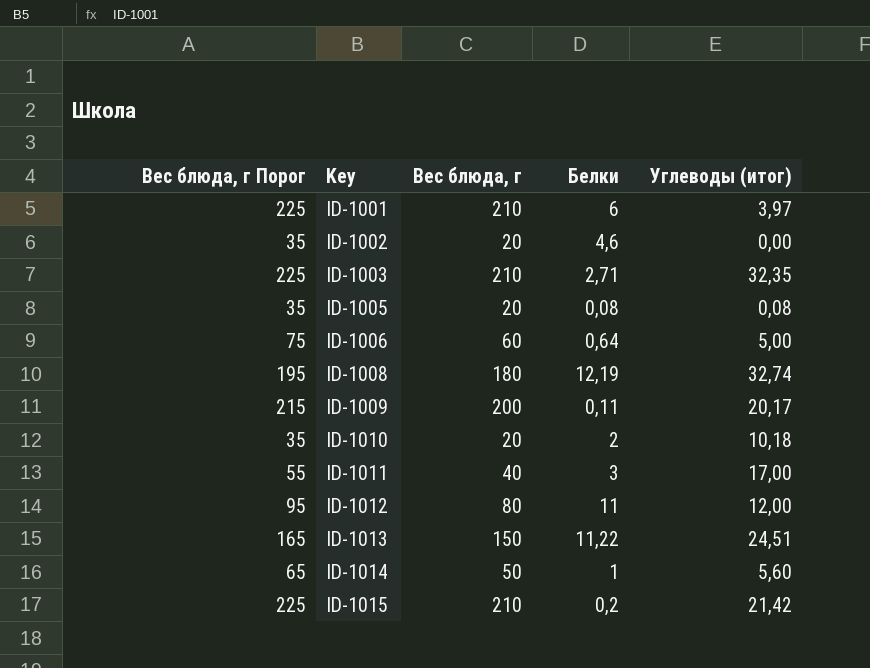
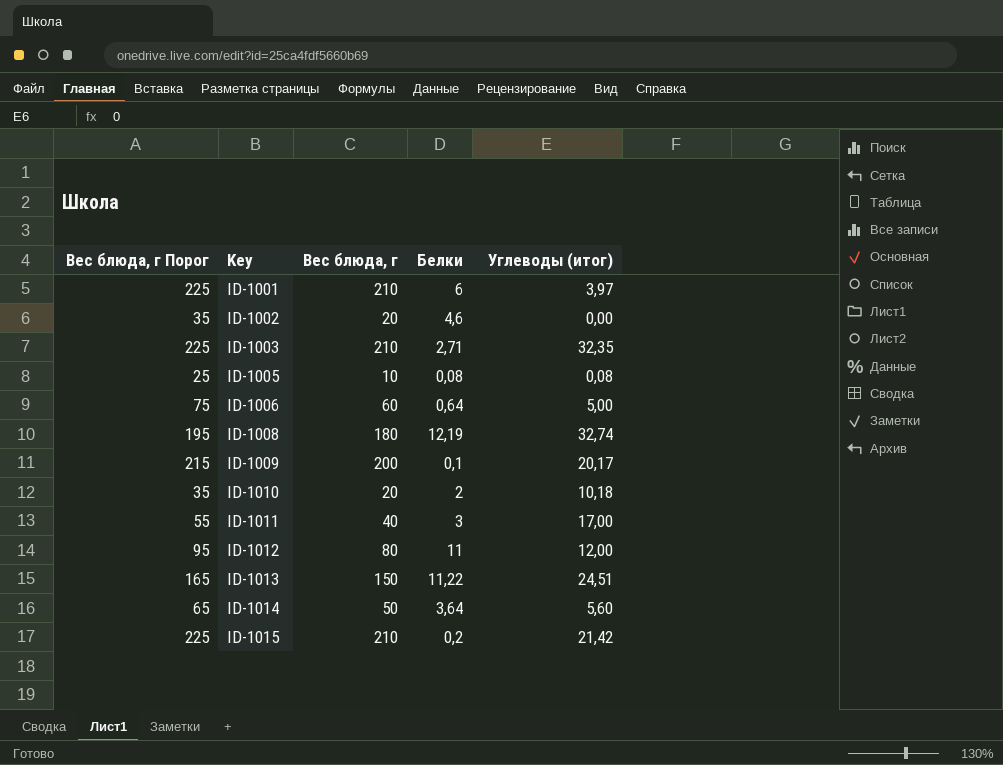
ID-1005 | Вес блюда, г Порог: 35 -> 25
ID-1005 | Вес блюда, г: 20 -> 10
ID-1009 | Белки: 0,11 -> 0,1
ID-1014 | Белки: 1 -> 3,64

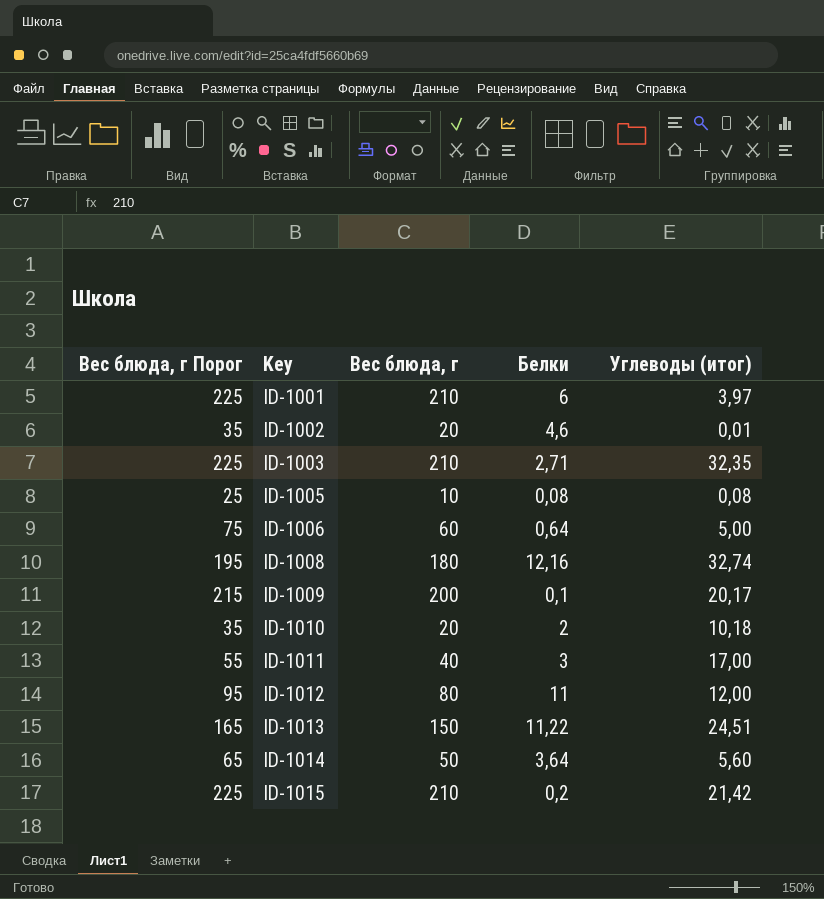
ID-1002 | Углеводы (итог): 0,00 -> 0,01
ID-1008 | Белки: 12,19 -> 12,16

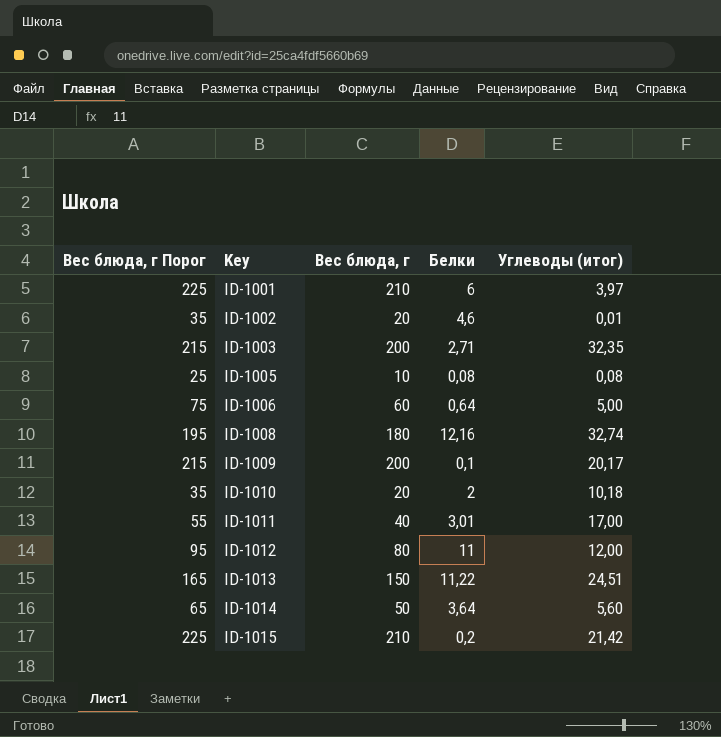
ID-1003 | Вес блюда, г Порог: 225 -> 215
ID-1003 | Вес блюда, г: 210 -> 200
ID-1011 | Белки: 3 -> 3,01

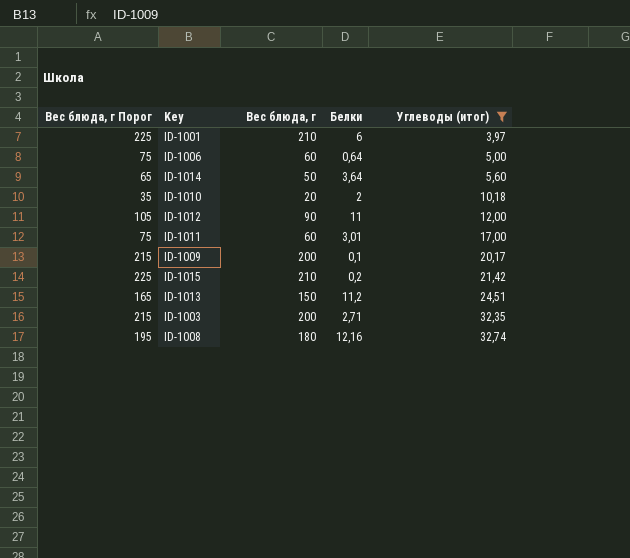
filter: none -> Углеводы (итог) >= 3,97
row order: Key ascending -> Углеводы (итог) ascending
ID-1012 | Вес блюда, г Порог: 95 -> 105
ID-1012 | Вес блюда, г: 80 -> 90
ID-1011 | Вес блюда, г Порог: 55 -> 75
ID-1011 | Вес блюда, г: 40 -> 60
ID-1013 | Белки: 11,22 -> 11,2

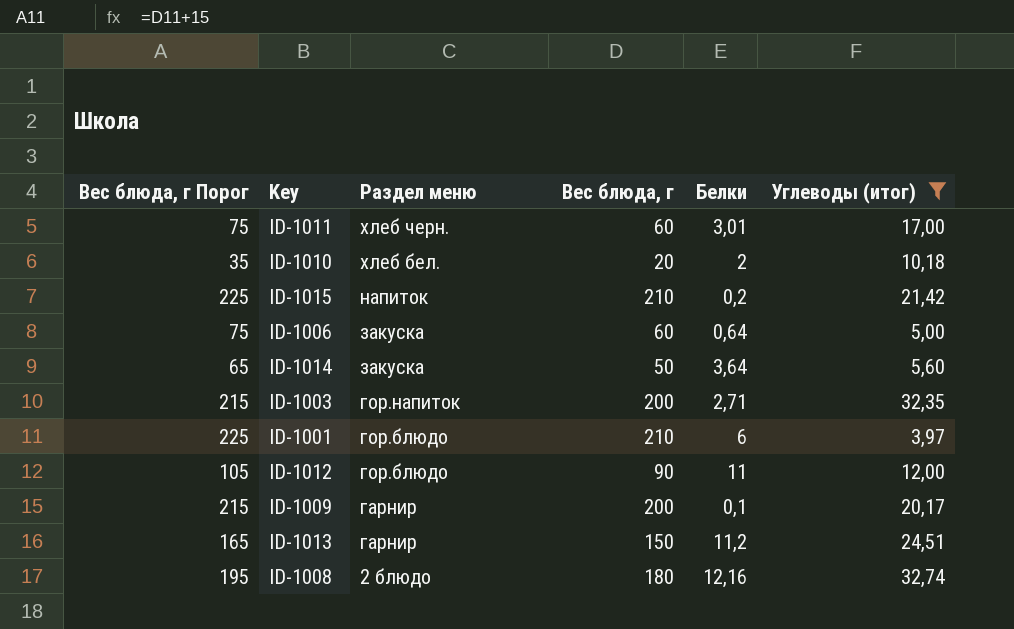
row order: Углеводы (итог) ascending -> Раздел меню descending
column Раздел меню | position: none -> 3

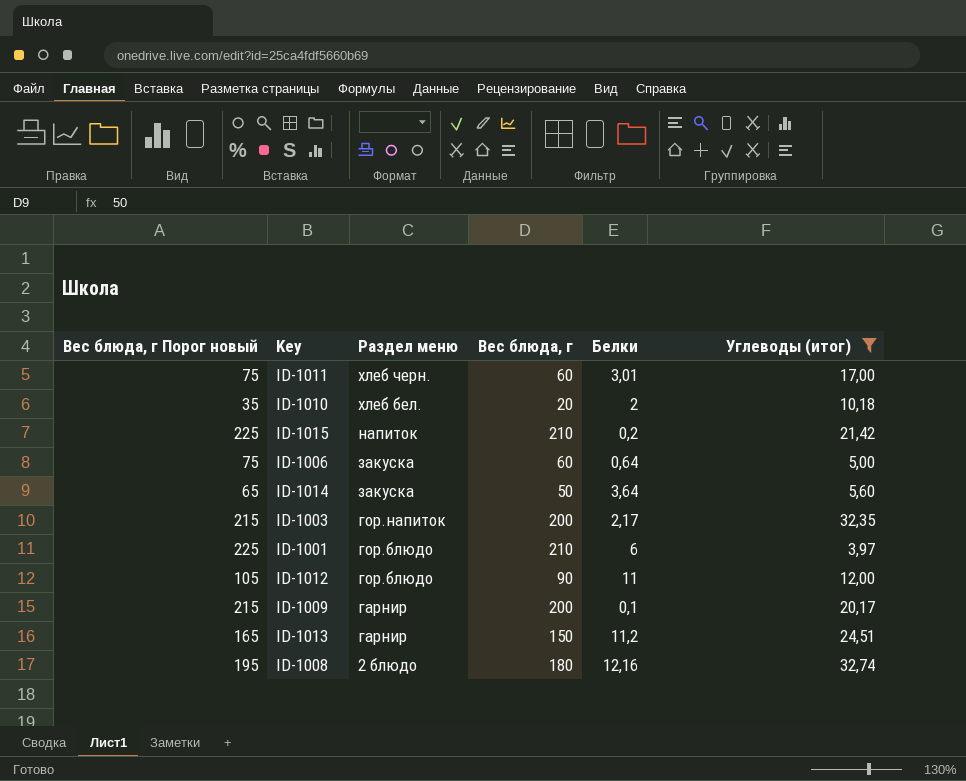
column name: Вес блюда, г Порог -> Вес блюда, г Порог новый
ID-1003 | Белки: 2,71 -> 2,17

